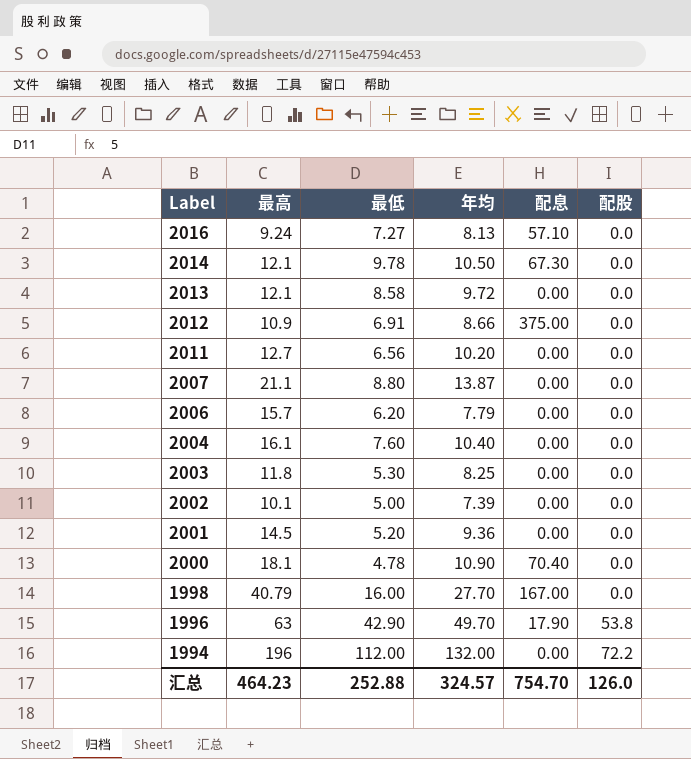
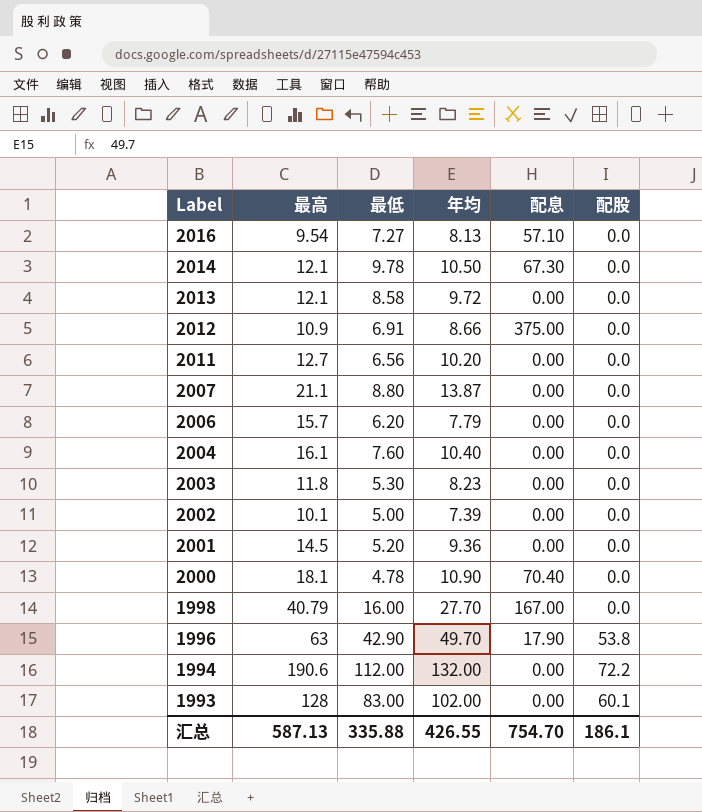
2016 | 最高: 9.24 -> 9.54
2003 | 年均: 8.25 -> 8.23
1994 | 最高: 196 -> 190.6
row 1993: none -> 128 | 83.00 | 102.00 | 0.00 | 60.1
汇总 | 最高: 464.23 -> 587.13
汇总 | 最低: 252.88 -> 335.88
汇总 | 年均: 324.57 -> 426.55
汇总 | 配股: 126.0 -> 186.1

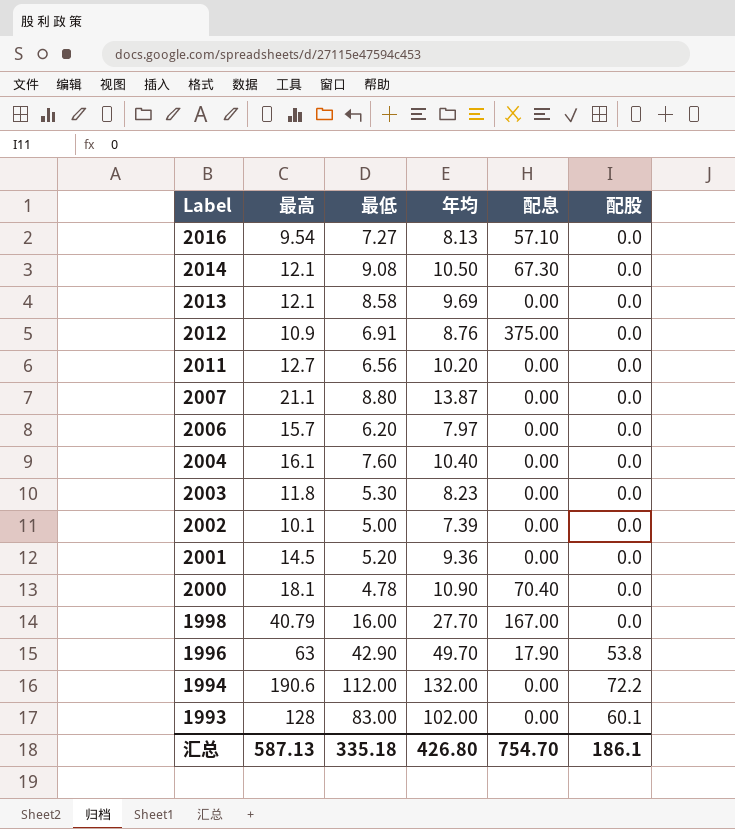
2014 | 最低: 9.78 -> 9.08
2013 | 年均: 9.72 -> 9.69
2012 | 年均: 8.66 -> 8.76
2006 | 年均: 7.79 -> 7.97
汇总 | 最低: 335.88 -> 335.18
汇总 | 年均: 426.55 -> 426.80

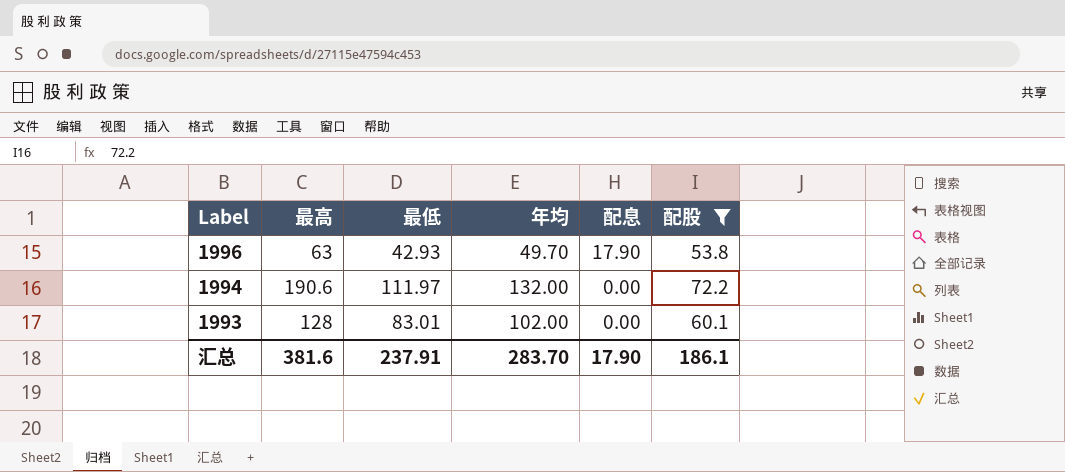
filter: none -> 配股 != 0.0
1996 | 最低: 42.90 -> 42.93
1994 | 最低: 112.00 -> 111.97
1993 | 最低: 83.00 -> 83.01
汇总 | 最高: 587.13 -> 381.6
汇总 | 最低: 335.18 -> 237.91
汇总 | 年均: 426.80 -> 283.70
汇总 | 配息: 754.70 -> 17.90

